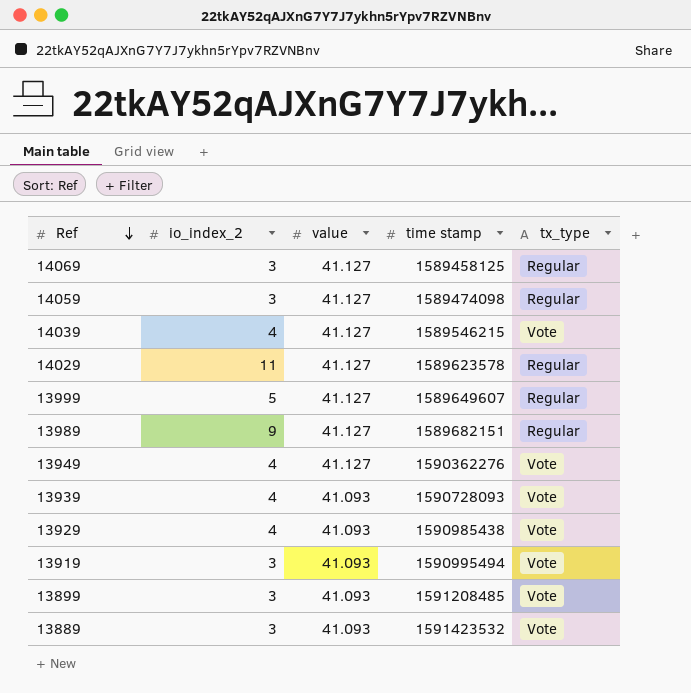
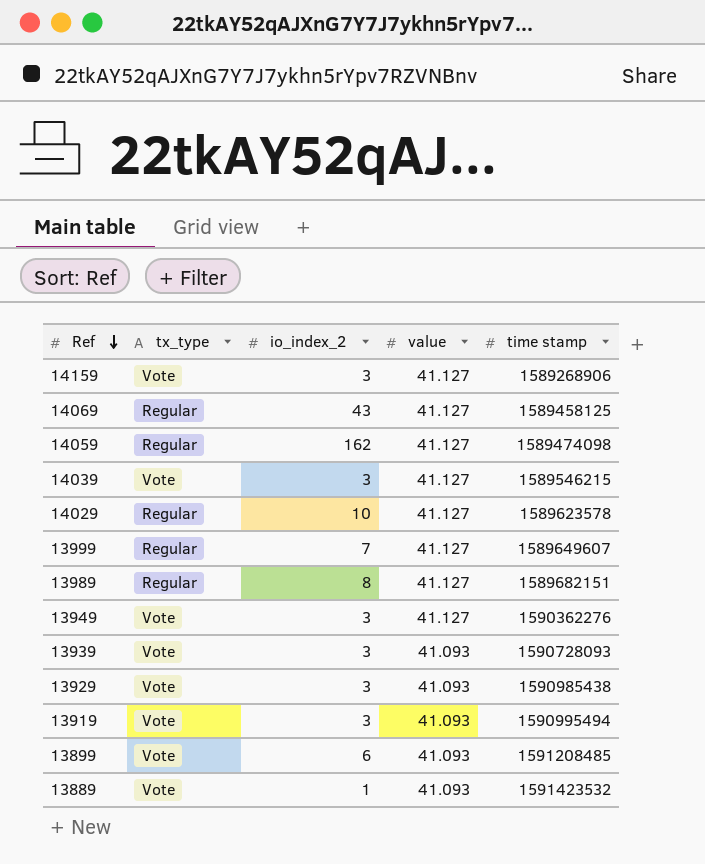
column tx_type | position: 5 -> 2
row 14159: none -> Vote | 3 | 41.127 | 1589268906
14069 | io_index_2: 3 -> 43
14059 | io_index_2: 3 -> 162
14039 | io_index_2: 4 -> 3
14029 | io_index_2: 11 -> 10
13999 | io_index_2: 5 -> 7
13989 | io_index_2: 9 -> 8
13949 | io_index_2: 4 -> 3
13939 | io_index_2: 4 -> 3
13929 | io_index_2: 4 -> 3
13899 | io_index_2: 3 -> 6
13889 | io_index_2: 3 -> 1

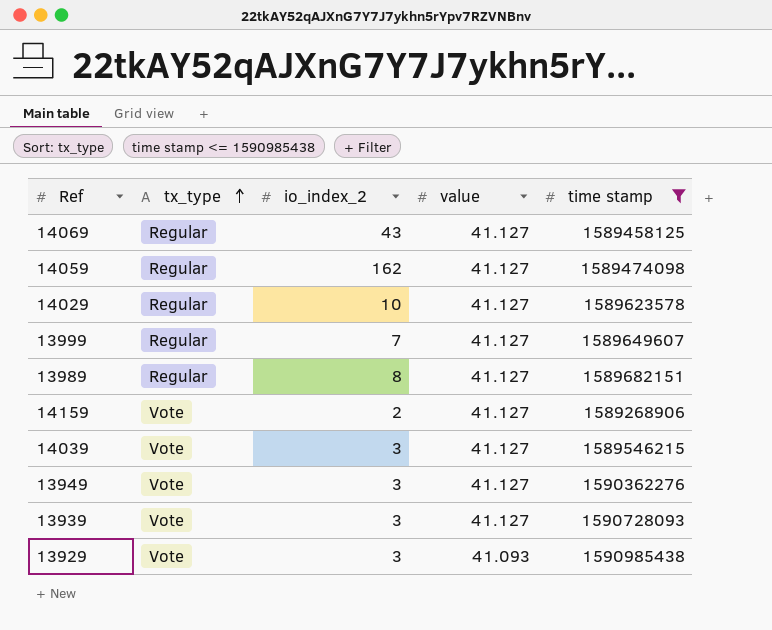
filter: none -> time stamp <= 1590985438
row order: Ref descending -> tx_type ascending
14159 | io_index_2: 3 -> 2
13939 | value: 41.093 -> 41.127

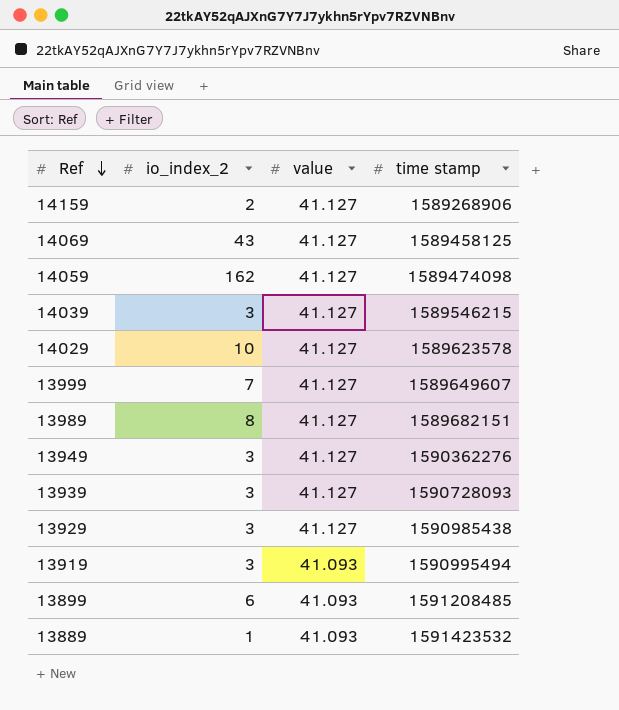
filter: time stamp <= 1590985438 -> none
row order: tx_type ascending -> Ref descending
column tx_type | position: 2 -> none
13929 | value: 41.093 -> 41.127

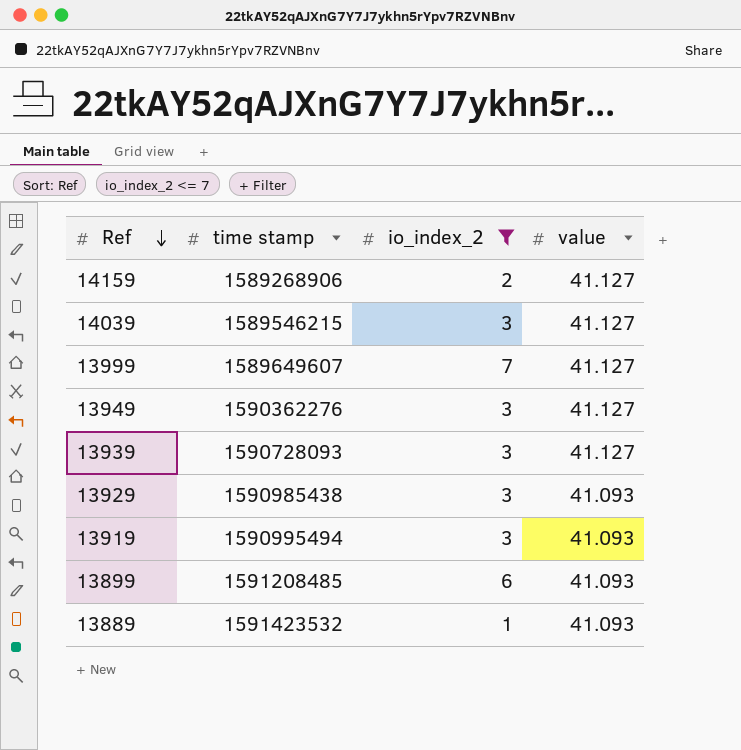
filter: none -> io_index_2 <= 7
column time stamp | position: 4 -> 2
13929 | value: 41.127 -> 41.093

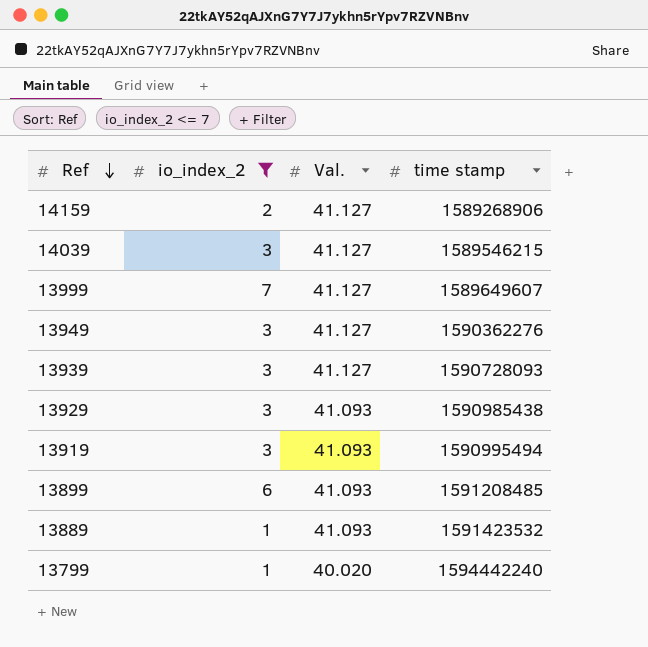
column name: value -> Val.
column time stamp | position: 2 -> 4
row 13799: none -> 1 | 40.020 | 1594442240

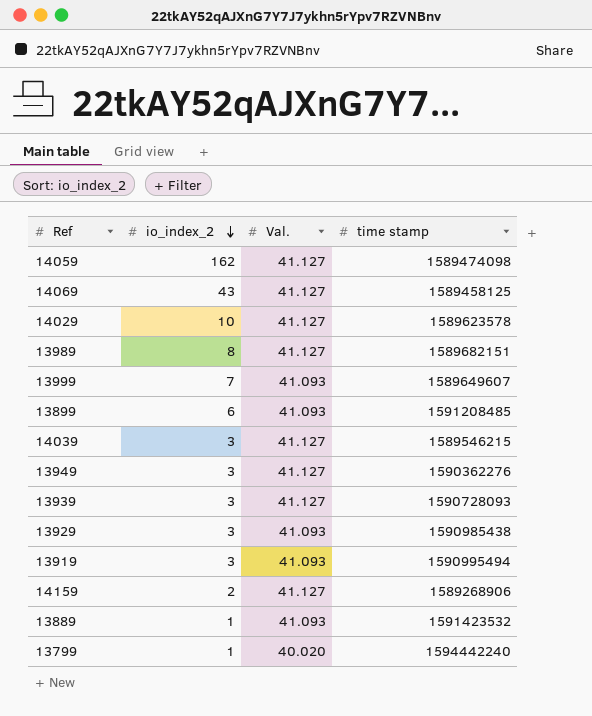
filter: io_index_2 <= 7 -> none
row order: Ref descending -> io_index_2 descending
13999 | Val.: 41.127 -> 41.093

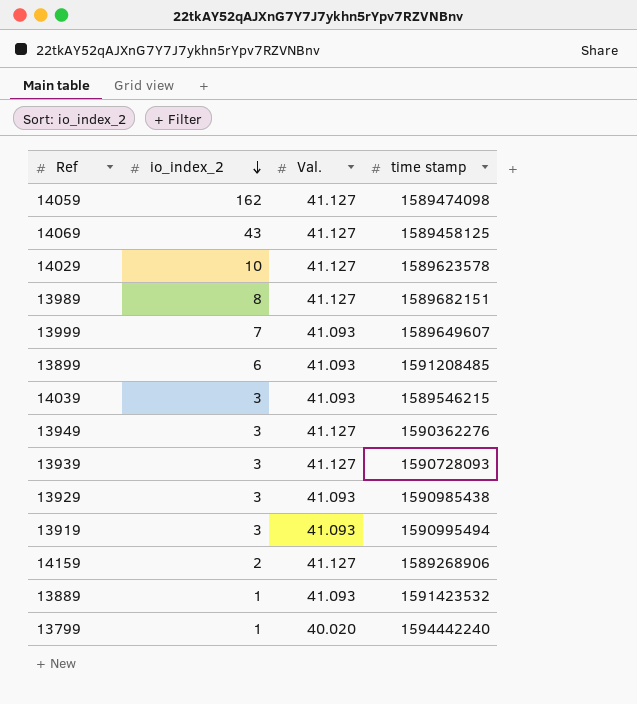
14039 | Val.: 41.127 -> 41.093

